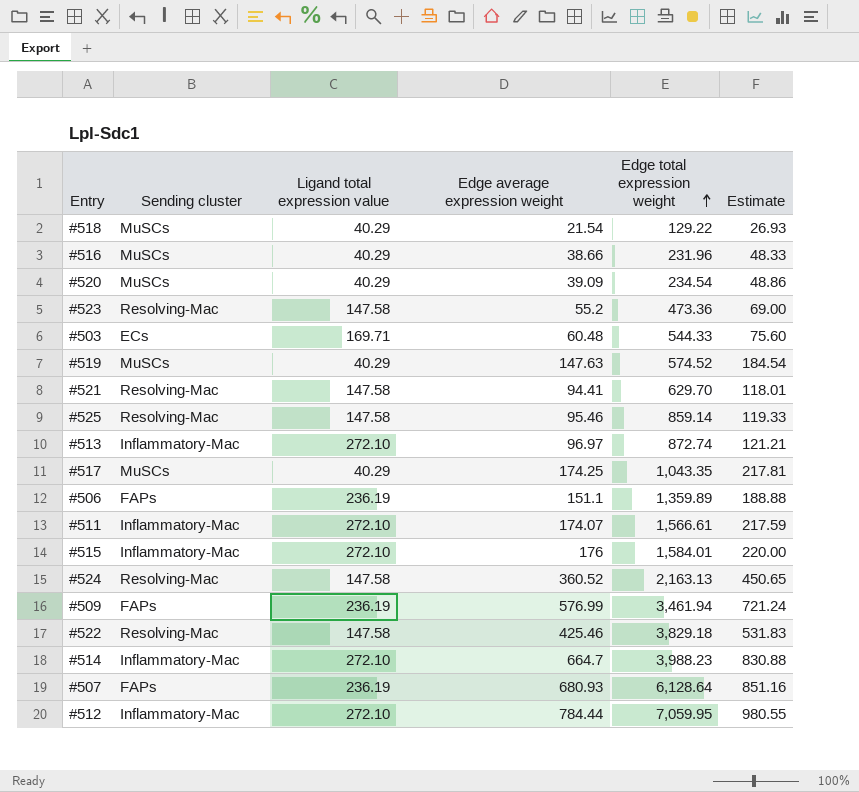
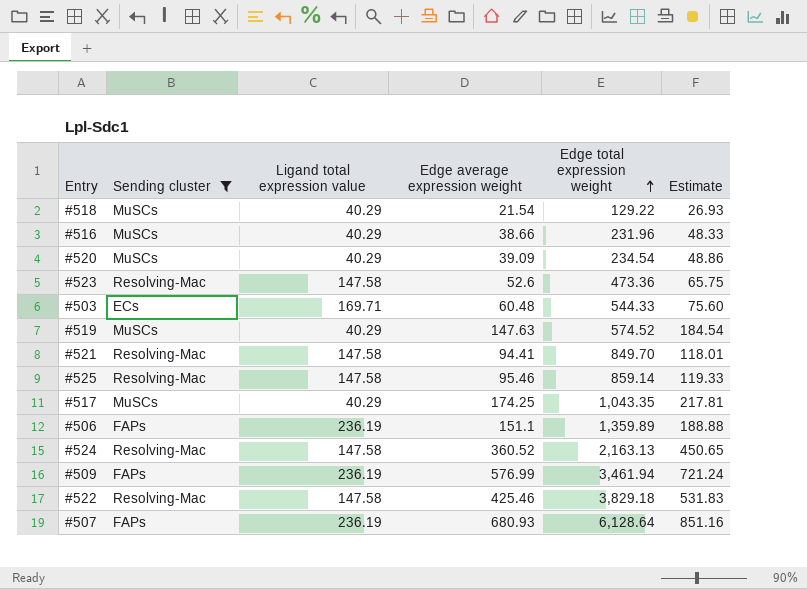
filter: none -> Sending cluster != Inflammatory-Mac
#523 | Edge average expression weight: 55.2 -> 52.6
#523 | Estimate: 69.00 -> 65.75
#521 | Edge total expression weight: 629.70 -> 849.70

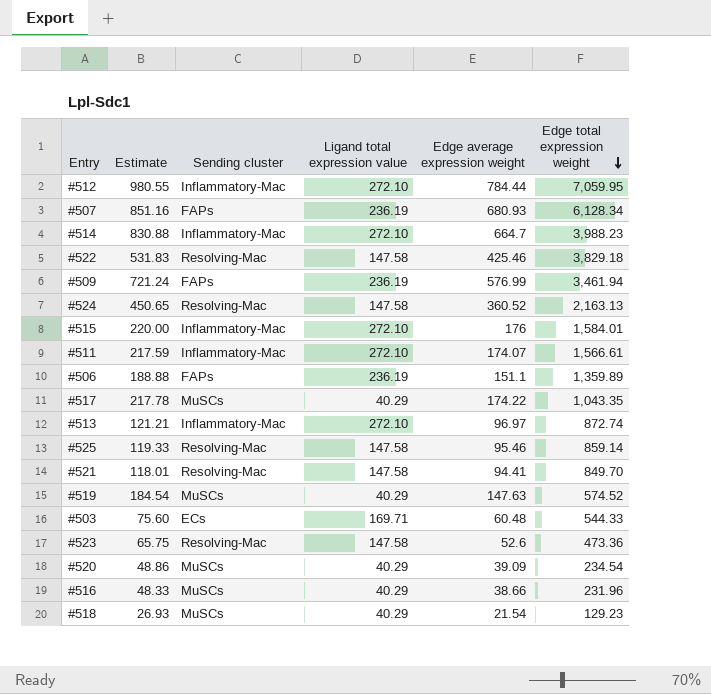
filter: Sending cluster != Inflammatory-Mac -> none
row order: Edge total expression weight ascending -> Edge total expression weight descending
column Estimate | position: 6 -> 2
#507 | Edge total expression weight: 6,128.64 -> 6,128.34
#517 | Estimate: 217.81 -> 217.78
#517 | Edge average expression weight: 174.25 -> 174.22
#518 | Edge total expression weight: 129.22 -> 129.23

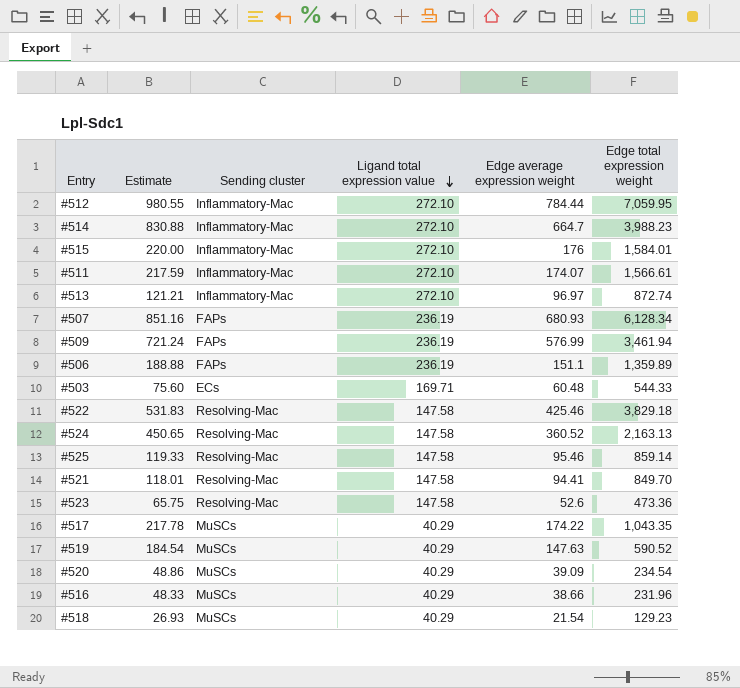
row order: Edge total expression weight descending -> Ligand total expression value descending
#519 | Edge total expression weight: 574.52 -> 590.52

